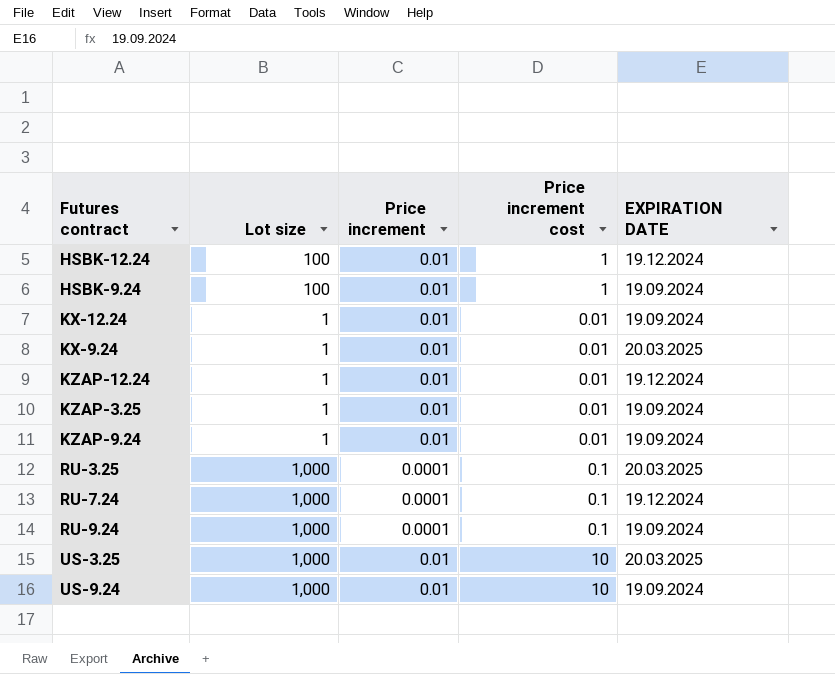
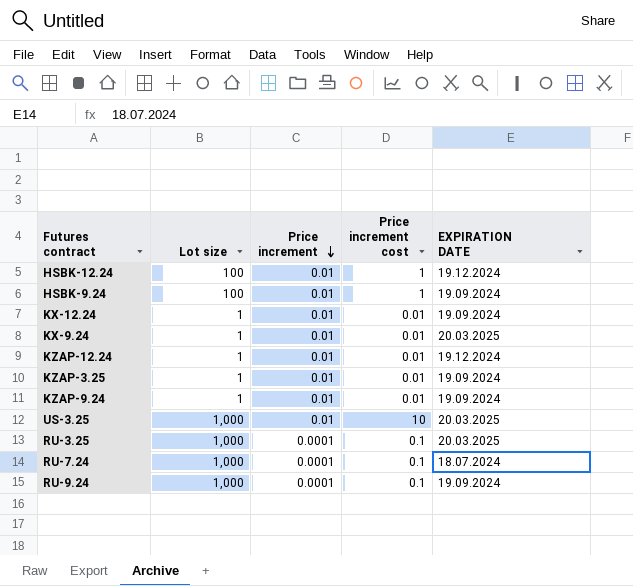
row order: none -> Price increment descending
row US-9.24: 1,000 | 0.01 | 10 | 19.09.2024 -> none
RU-7.24 | EXPIRATION DATE: 19.12.2024 -> 18.07.2024

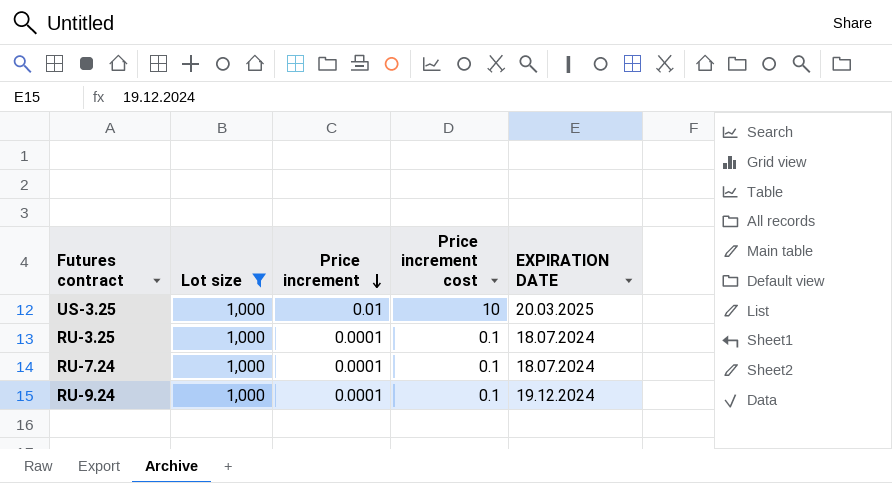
filter: none -> Lot size = 1,000
RU-3.25 | EXPIRATION DATE: 20.03.2025 -> 18.07.2024
RU-9.24 | EXPIRATION DATE: 19.09.2024 -> 19.12.2024

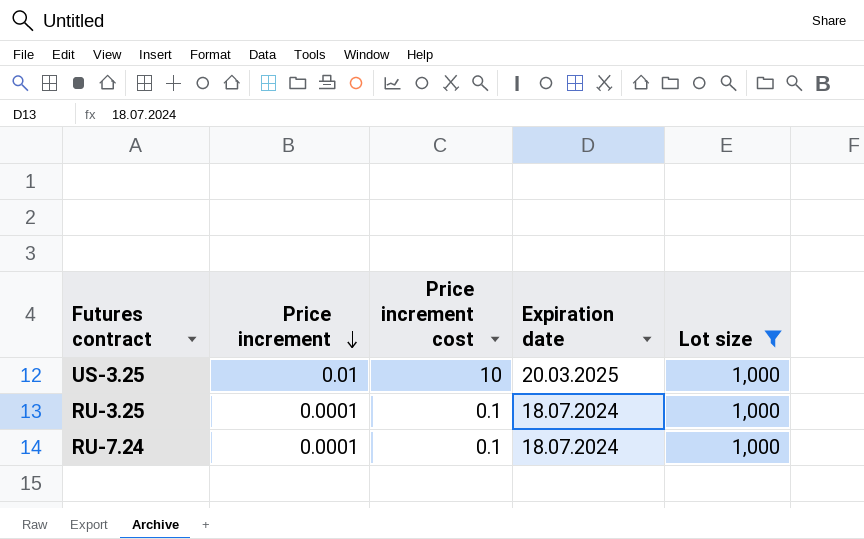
column name: EXPIRATION DATE -> Expiration date
column Lot size | position: 2 -> 5
row RU-9.24: 1,000 | 0.0001 | 0.1 | 19.12.2024 -> none

